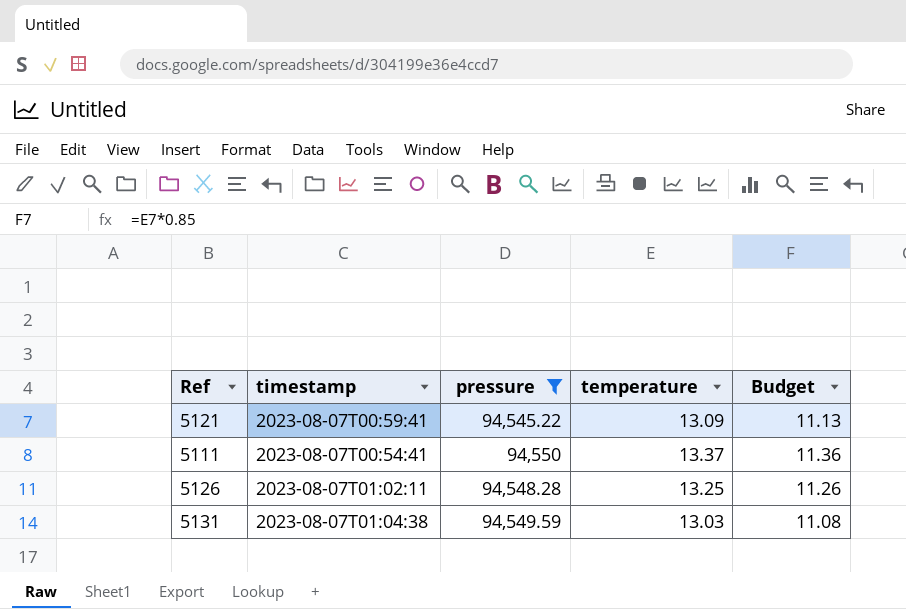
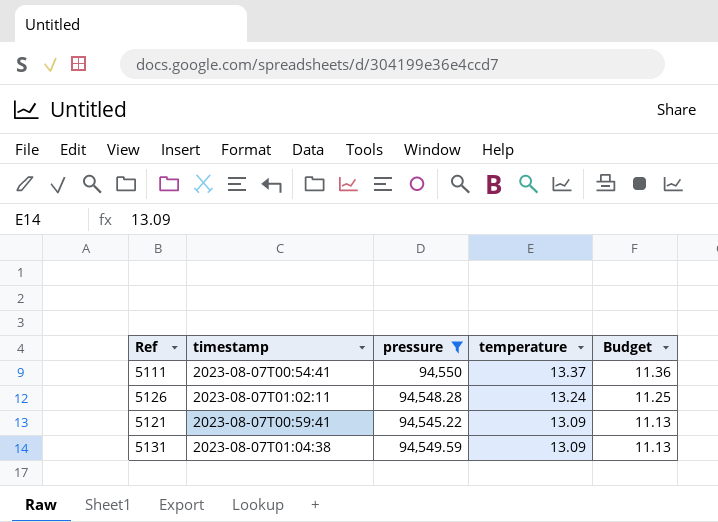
row order: none -> temperature descending
5126 | temperature: 13.25 -> 13.24
5126 | Budget: 11.26 -> 11.25
5131 | temperature: 13.03 -> 13.09
5131 | Budget: 11.08 -> 11.13

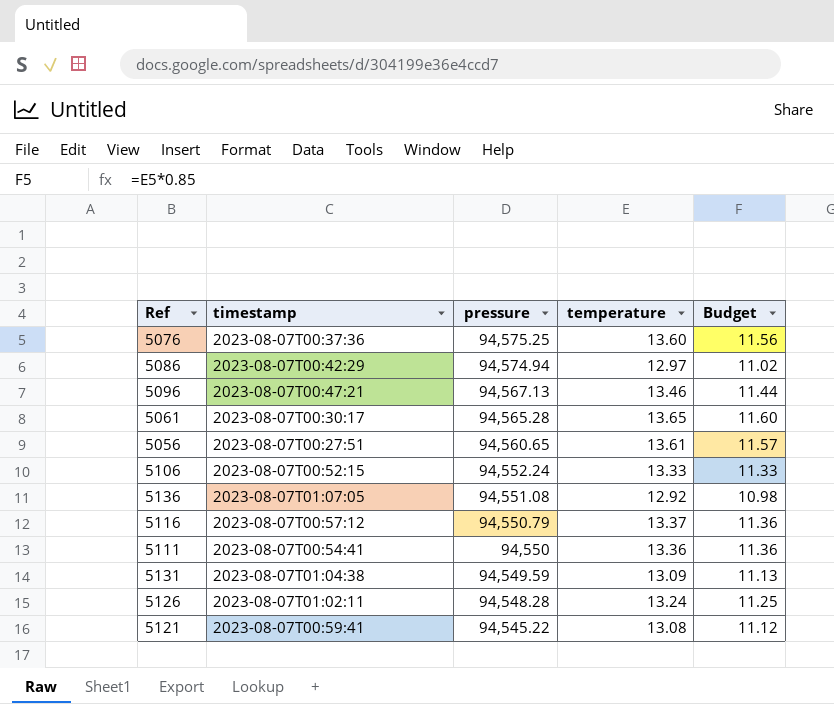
filter: pressure <= 94,550 -> none
row order: temperature descending -> pressure descending
5111 | temperature: 13.37 -> 13.36
5121 | temperature: 13.09 -> 13.08
5121 | Budget: 11.13 -> 11.12

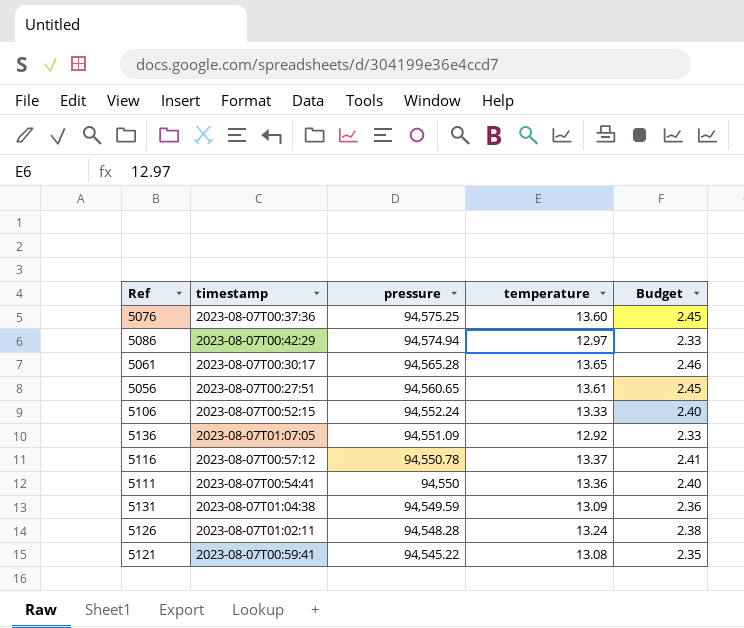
column Budget | formula: [temperature] * 0.85 -> [temperature] * 0.18
row 5096: 2023-08-07T00:47:21 | 94,567.13 | 13.46 | 11.44 -> none
5136 | pressure: 94,551.08 -> 94,551.09
5116 | pressure: 94,550.79 -> 94,550.78

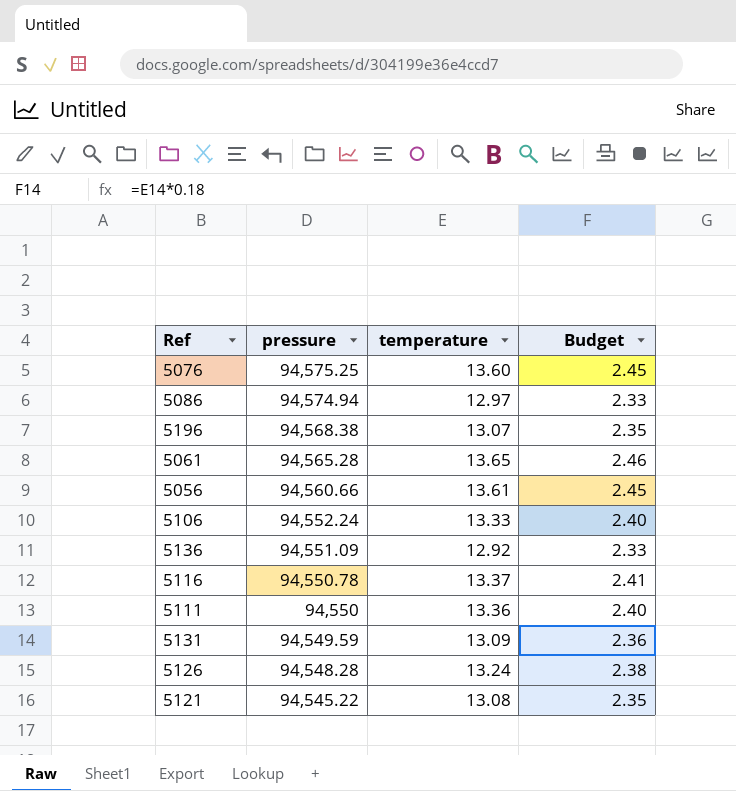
column timestamp | position: 2 -> none
row 5196: none -> 94,568.38 | 13.07 | 2.35
5056 | pressure: 94,560.65 -> 94,560.66

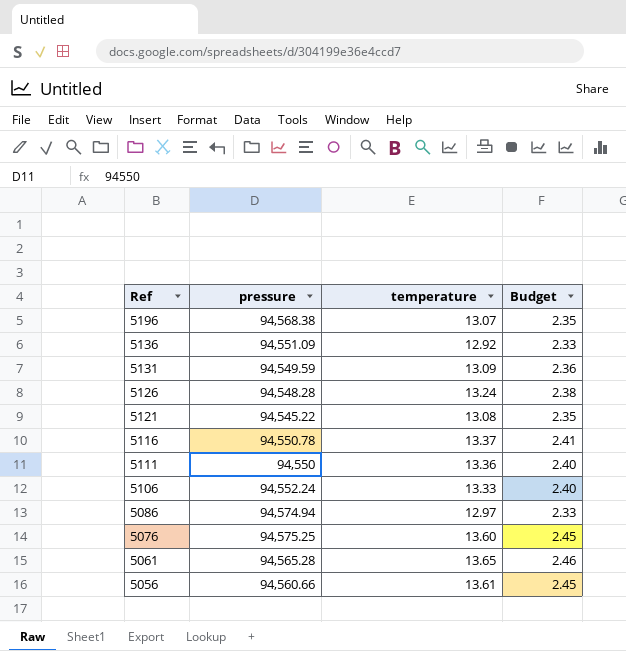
row order: pressure descending -> Ref descending

